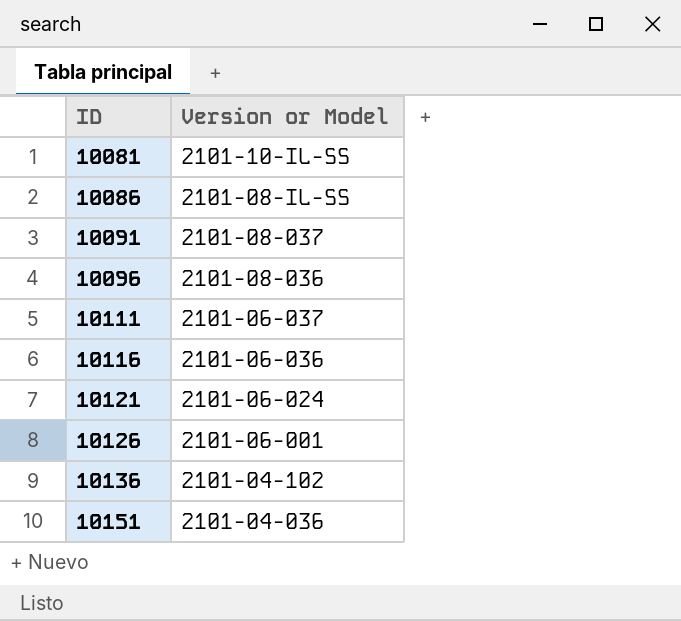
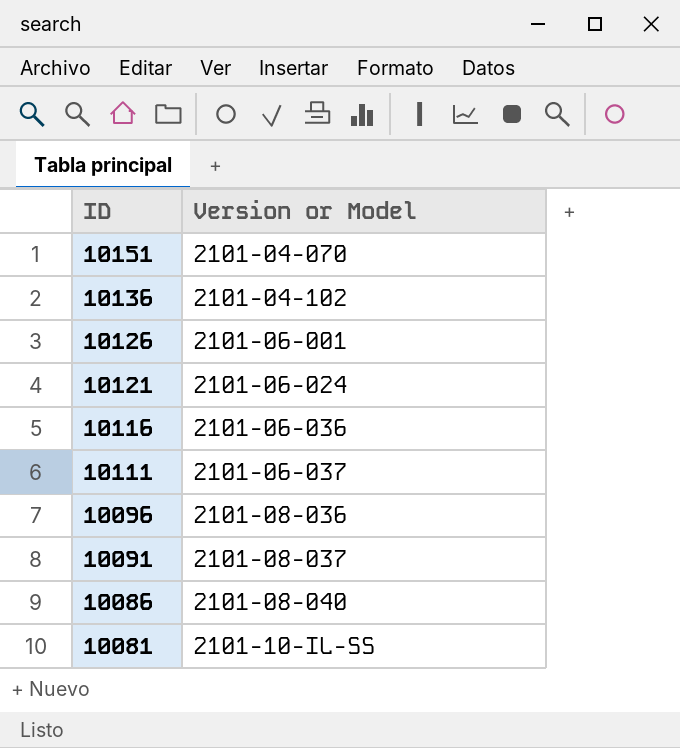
row order: ID ascending -> ID descending
10151 | Version or Model: 2101-04-036 -> 2101-04-070
10086 | Version or Model: 2101-08-IL-SS -> 2101-08-040

